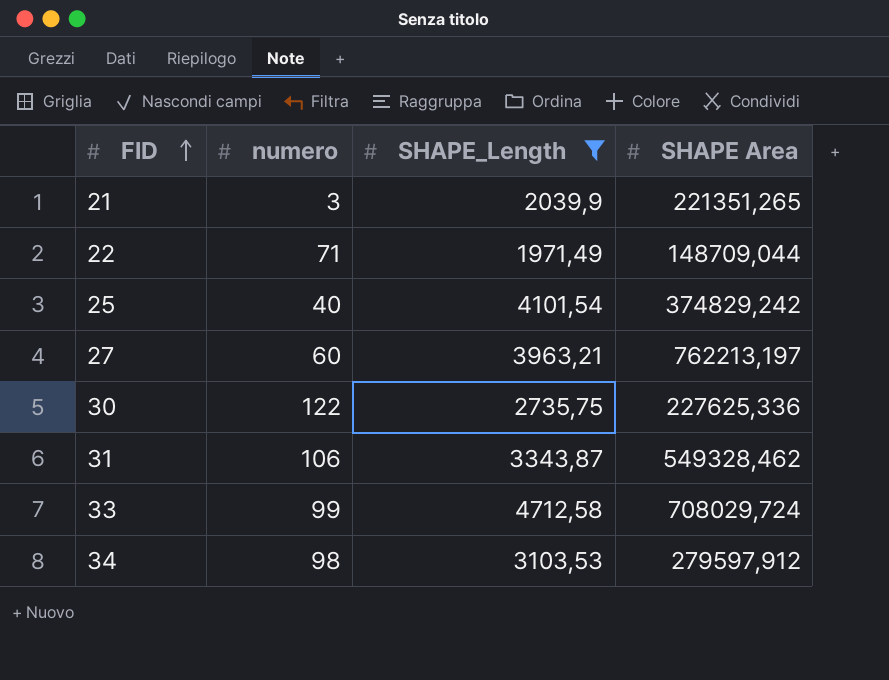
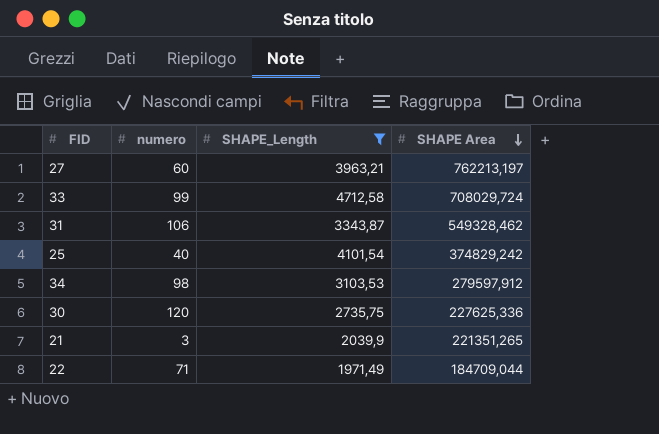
row order: FID ascending -> SHAPE Area descending
30 | numero: 122 -> 120
22 | SHAPE Area: 148709,044 -> 184709,044

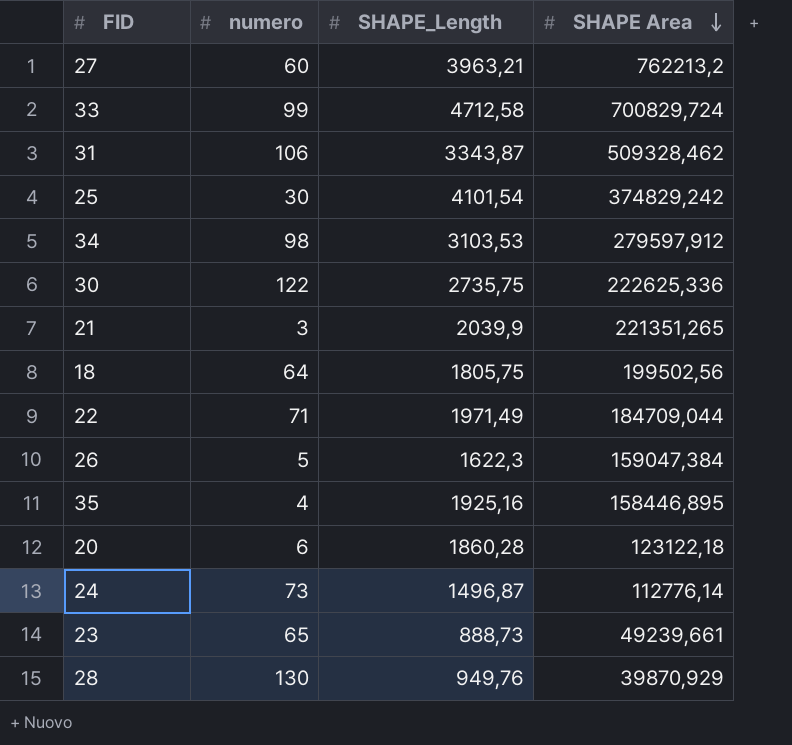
filter: SHAPE_Length >= 1971,49 -> none
27 | SHAPE Area: 762213,197 -> 762213,2
33 | SHAPE Area: 708029,724 -> 700829,724
31 | SHAPE Area: 549328,462 -> 509328,462
25 | numero: 40 -> 30
30 | numero: 120 -> 122
30 | SHAPE Area: 227625,336 -> 222625,336

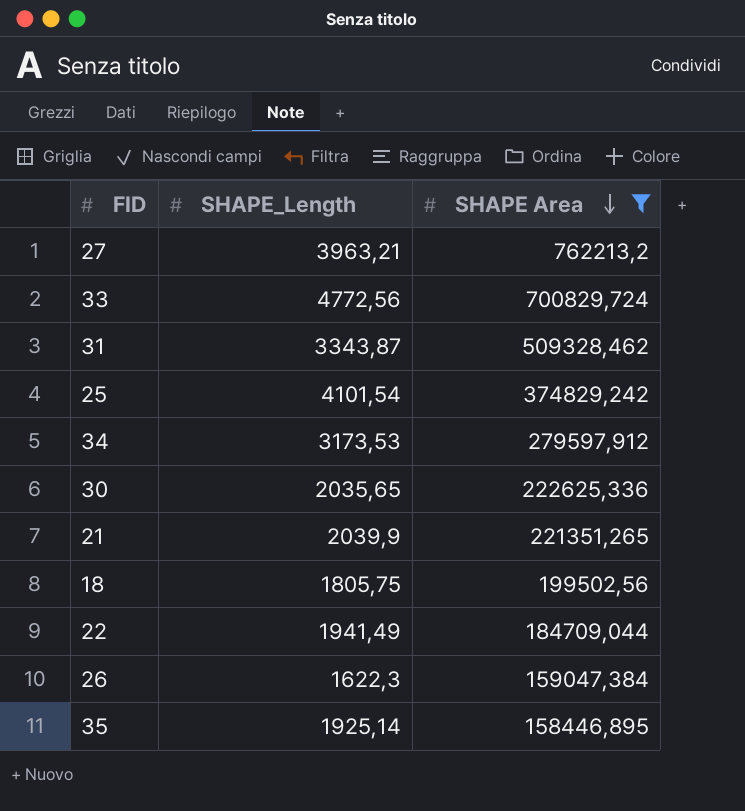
filter: none -> SHAPE Area >= 158446,895
column numero | position: 2 -> none
33 | SHAPE_Length: 4712,58 -> 4772,56
34 | SHAPE_Length: 3103,53 -> 3173,53
30 | SHAPE_Length: 2735,75 -> 2035,65
22 | SHAPE_Length: 1971,49 -> 1941,49
35 | SHAPE_Length: 1925,16 -> 1925,14

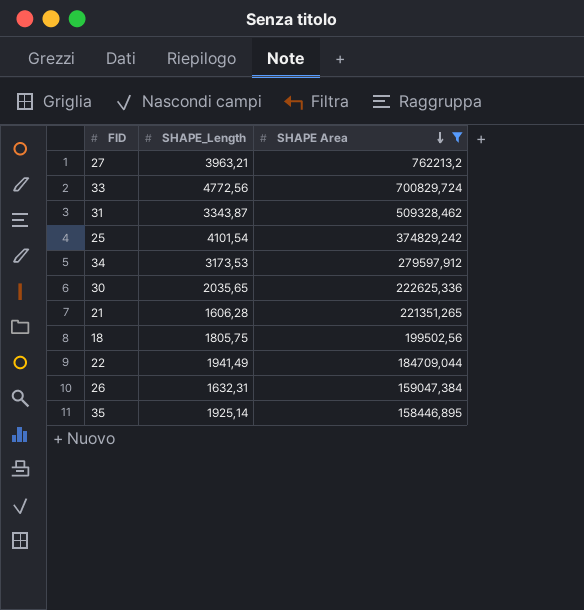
21 | SHAPE_Length: 2039,9 -> 1606,28
26 | SHAPE_Length: 1622,3 -> 1632,31

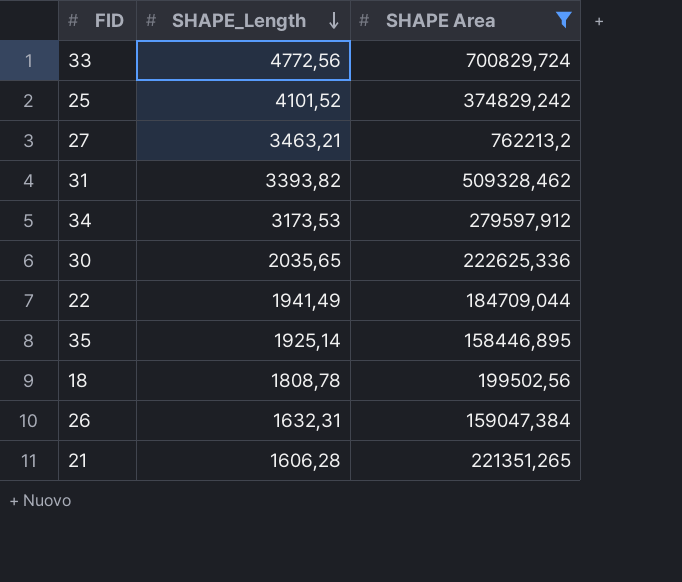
row order: SHAPE Area descending -> SHAPE_Length descending
25 | SHAPE_Length: 4101,54 -> 4101,52
27 | SHAPE_Length: 3963,21 -> 3463,21
31 | SHAPE_Length: 3343,87 -> 3393,82
18 | SHAPE_Length: 1805,75 -> 1808,78

